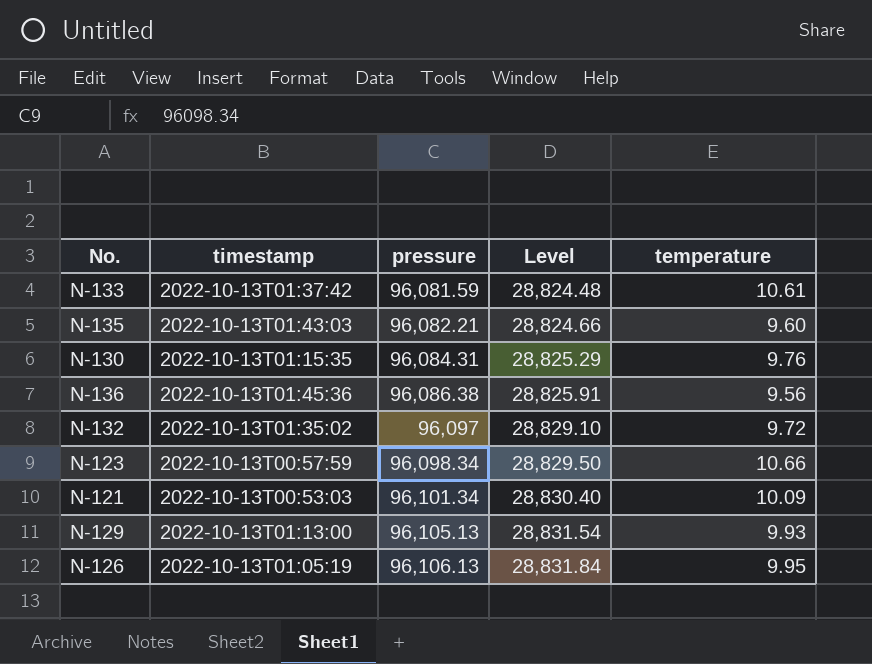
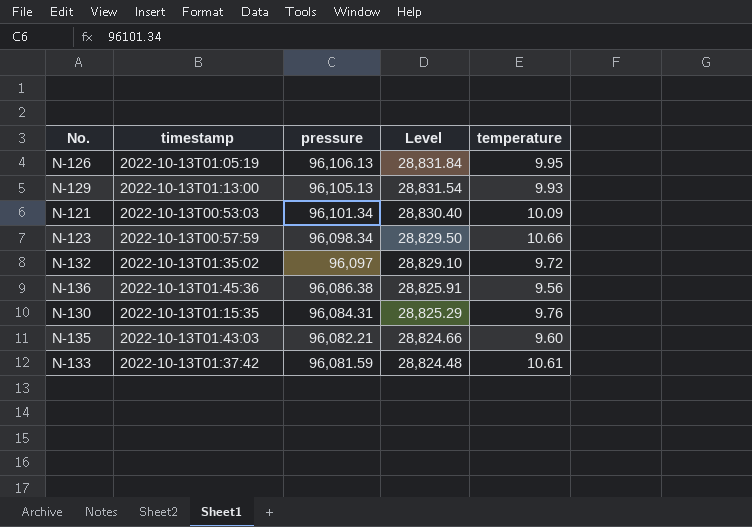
row order: pressure ascending -> pressure descending

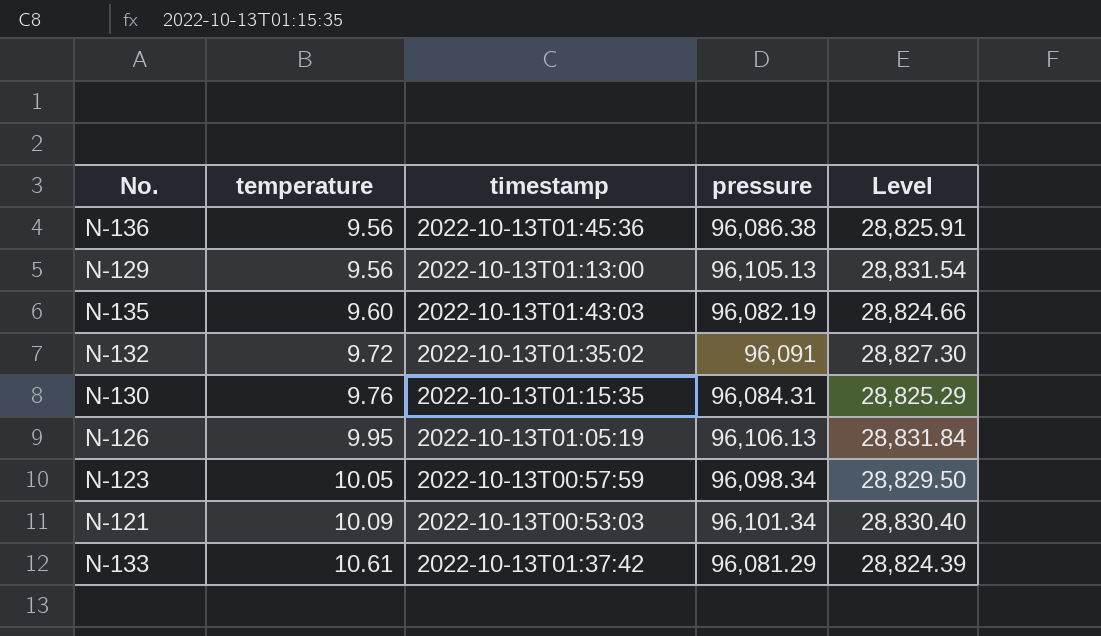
row order: pressure descending -> temperature ascending
column temperature | position: 5 -> 2
N-129 | temperature: 9.93 -> 9.56
N-135 | pressure: 96,082.21 -> 96,082.19
N-132 | pressure: 96,097 -> 96,091
N-132 | Level: 28,829.10 -> 28,827.30
N-123 | temperature: 10.66 -> 10.05
N-133 | pressure: 96,081.59 -> 96,081.29
N-133 | Level: 28,824.48 -> 28,824.39

